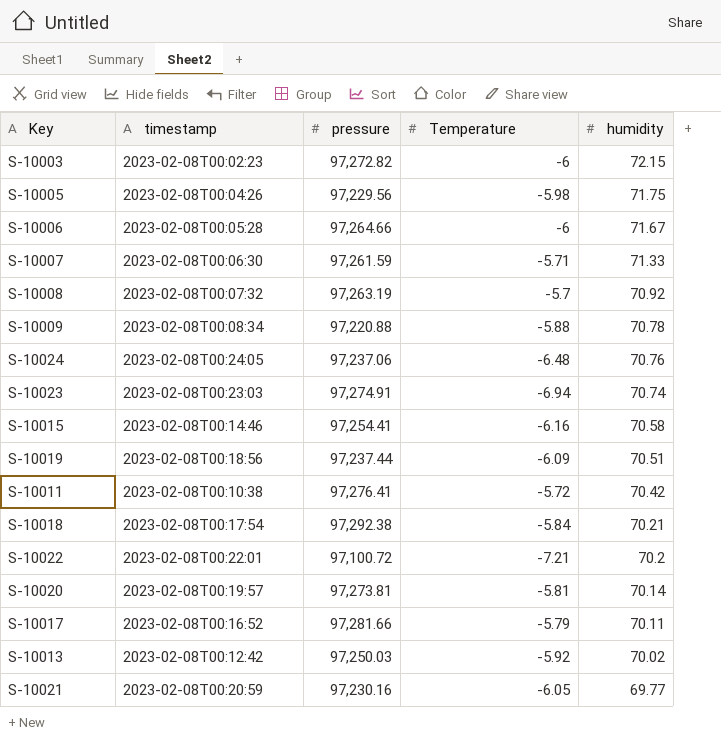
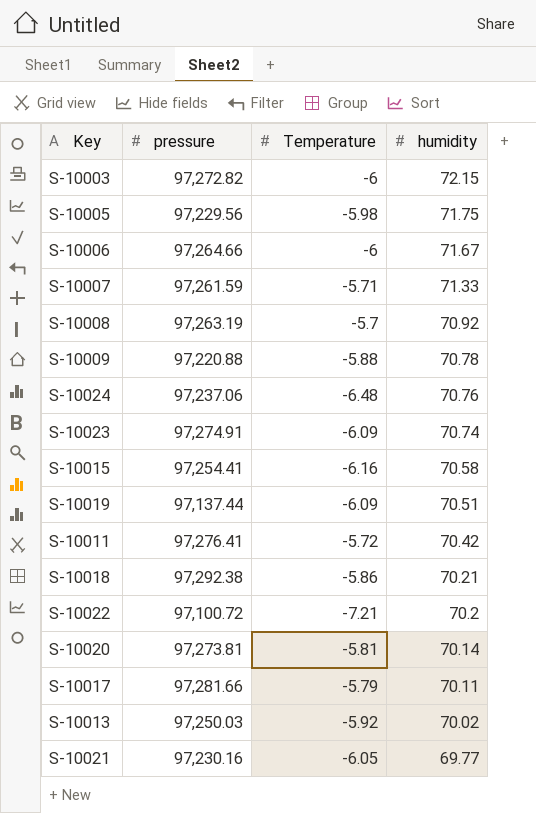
column timestamp | position: 2 -> none
S-10023 | Temperature: -6.94 -> -6.09
S-10019 | pressure: 97,237.44 -> 97,137.44
S-10018 | Temperature: -5.84 -> -5.86

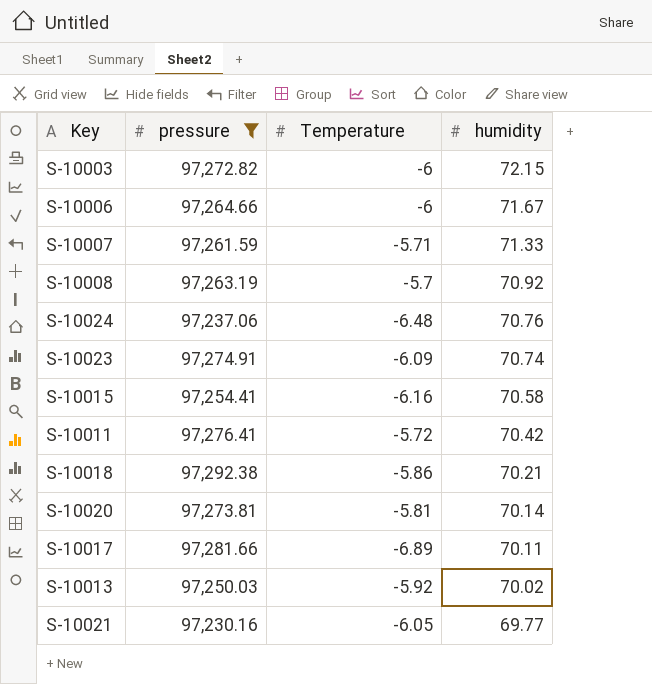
filter: none -> pressure >= 97,230.16
S-10017 | Temperature: -5.79 -> -6.89

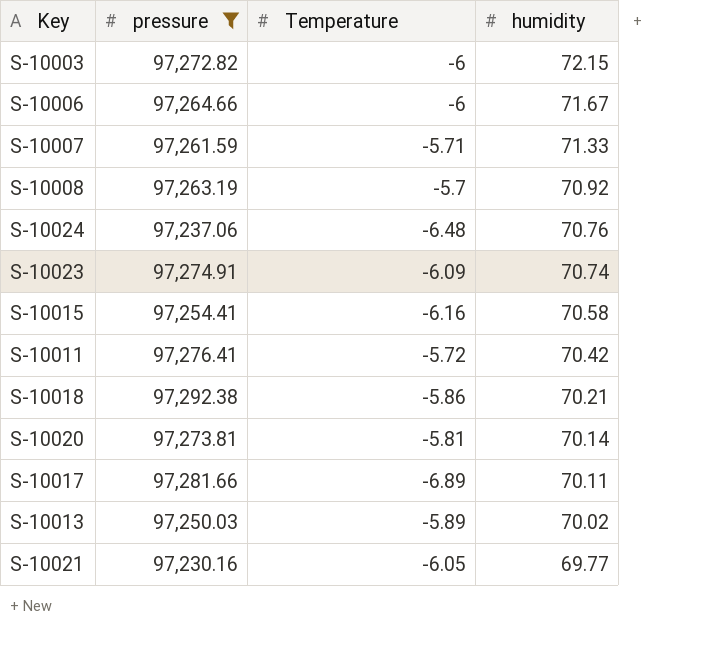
S-10013 | Temperature: -5.92 -> -5.89

